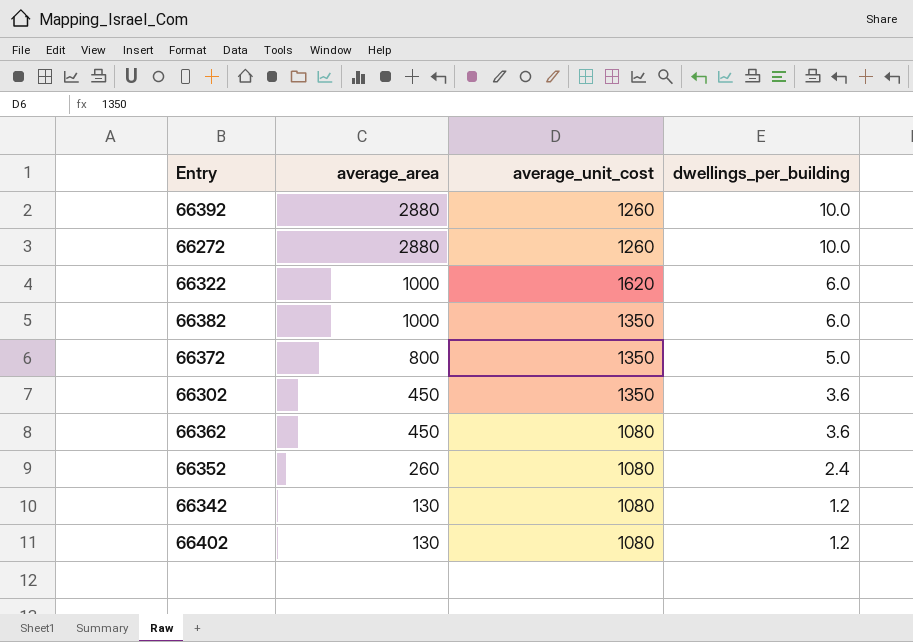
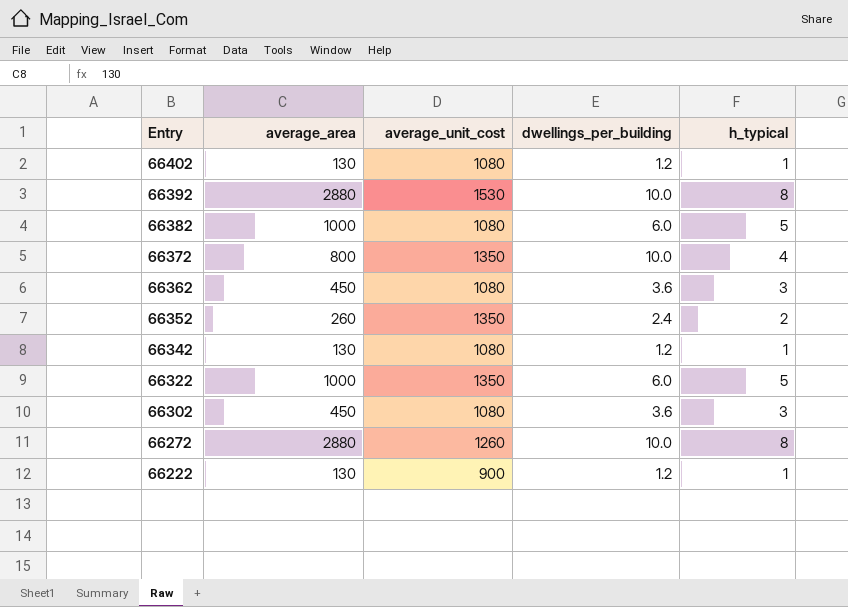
row order: average_area descending -> Entry descending
column h_typical | position: none -> 5
66392 | average_unit_cost: 1260 -> 1530
66382 | average_unit_cost: 1350 -> 1080
66372 | dwellings_per_building: 5.0 -> 10.0
66352 | average_unit_cost: 1080 -> 1350
66322 | average_unit_cost: 1620 -> 1350
66302 | average_unit_cost: 1350 -> 1080
row 66222: none -> 130 | 900 | 1.2 | 1

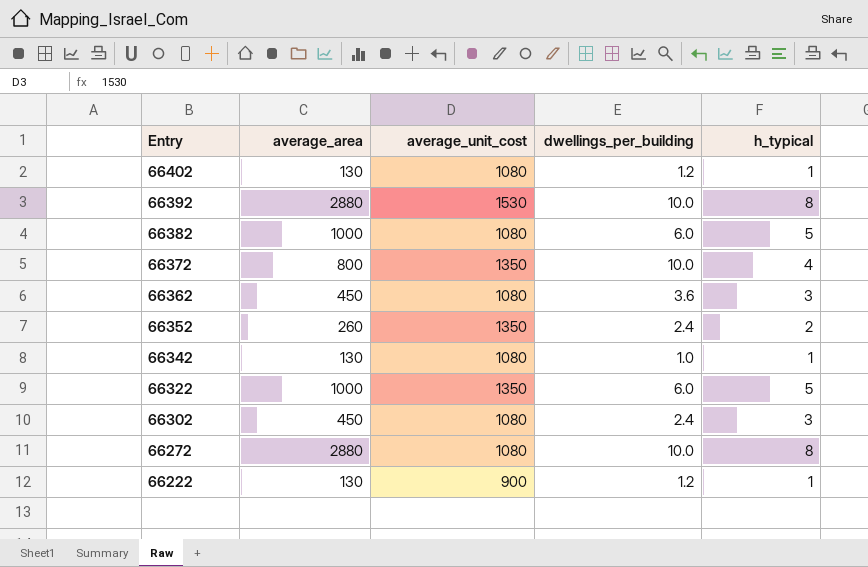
66342 | dwellings_per_building: 1.2 -> 1.0
66302 | dwellings_per_building: 3.6 -> 2.4
66272 | average_unit_cost: 1260 -> 1080

